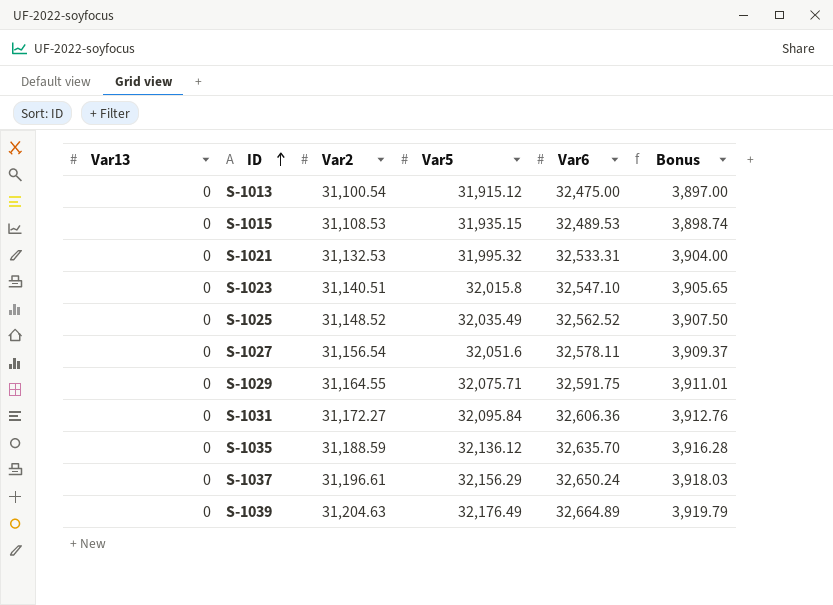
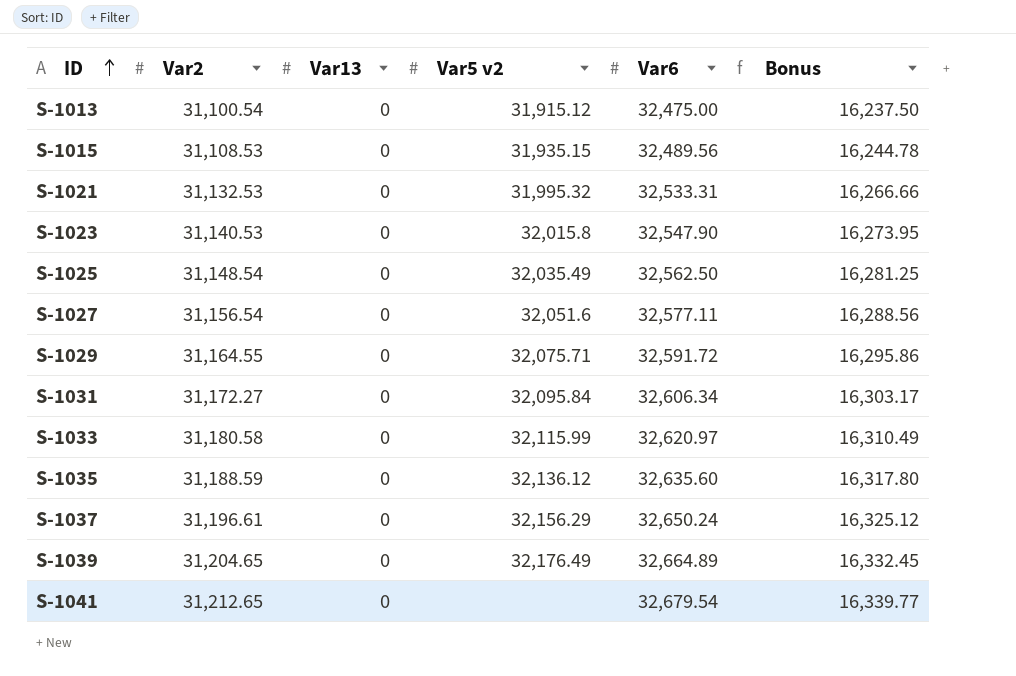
column Var13 | position: 1 -> 3
column name: Var5 -> Var5 v2
column Bonus | formula: [Var6] * 0.12 -> [Var6] * 0.5
S-1015 | Var6: 32,489.53 -> 32,489.56
S-1023 | Var2: 31,140.51 -> 31,140.53
S-1023 | Var6: 32,547.10 -> 32,547.90
S-1025 | Var2: 31,148.52 -> 31,148.54
S-1025 | Var6: 32,562.52 -> 32,562.50
S-1027 | Var6: 32,578.11 -> 32,577.11
S-1029 | Var6: 32,591.75 -> 32,591.72
S-1031 | Var6: 32,606.36 -> 32,606.34
row S-1033: none -> 31,180.58 | 0 | 32,115.99 | 32,620.97 | 16,310.49
S-1035 | Var6: 32,635.70 -> 32,635.60
S-1039 | Var2: 31,204.63 -> 31,204.65
row S-1041: none -> 31,212.65 | 0 | none | 32,679.54 | 16,339.77

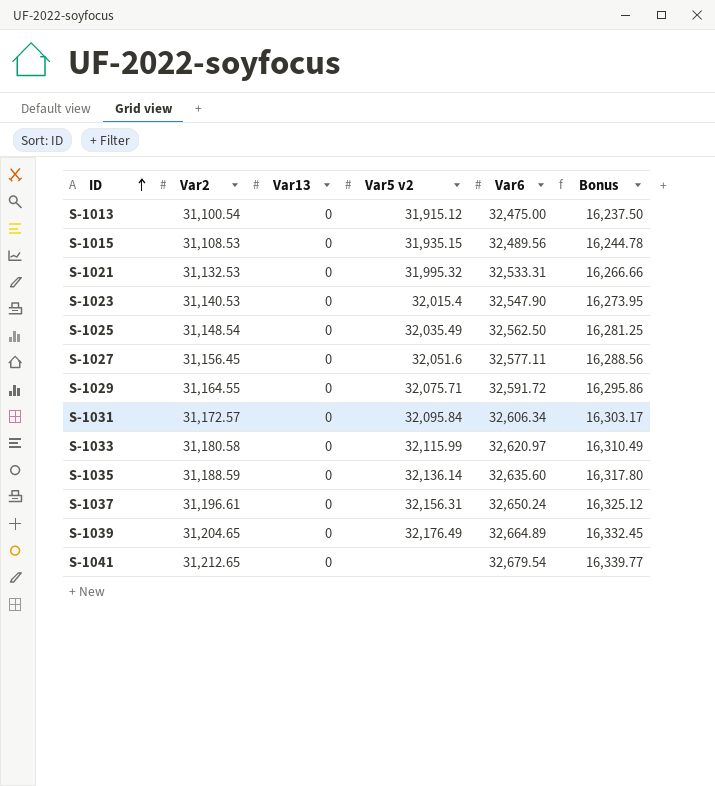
S-1023 | Var5 v2: 32,015.8 -> 32,015.4
S-1027 | Var2: 31,156.54 -> 31,156.45
S-1031 | Var2: 31,172.27 -> 31,172.57
S-1035 | Var5 v2: 32,136.12 -> 32,136.14
S-1037 | Var5 v2: 32,156.29 -> 32,156.31

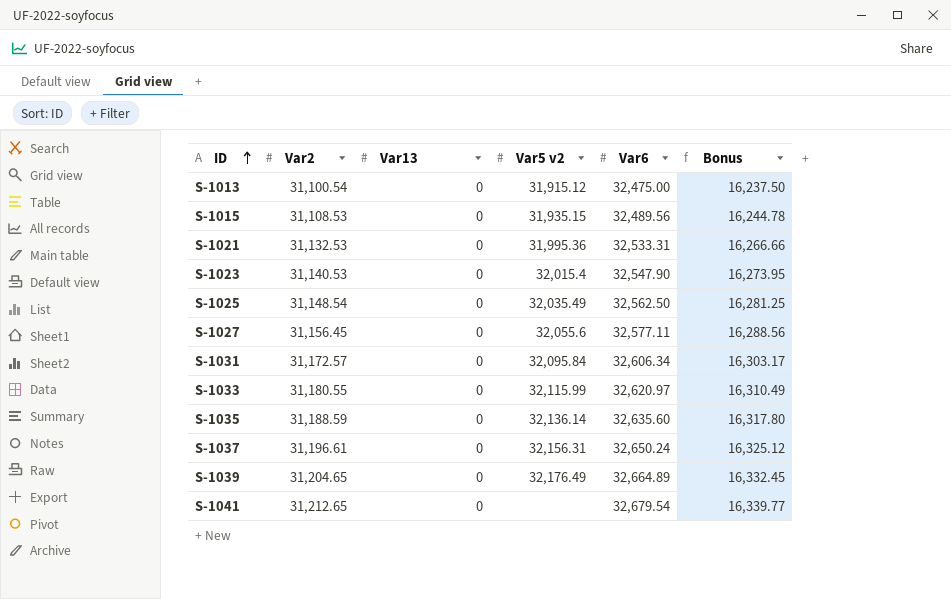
row S-1029: 31,164.55 | 0 | 32,075.71 | 32,591.72 | 16,295.86 -> none
S-1021 | Var5 v2: 31,995.32 -> 31,995.36
S-1027 | Var5 v2: 32,051.6 -> 32,055.6
S-1033 | Var2: 31,180.58 -> 31,180.55

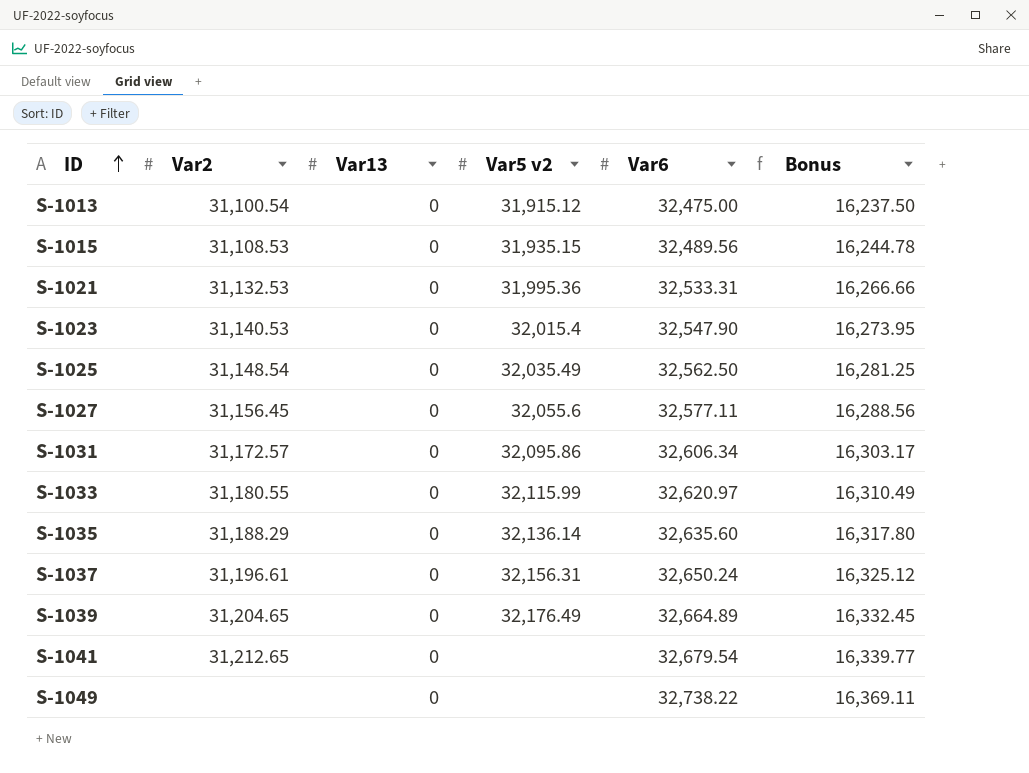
S-1031 | Var5 v2: 32,095.84 -> 32,095.86
S-1035 | Var2: 31,188.59 -> 31,188.29
row S-1049: none -> none | 0 | none | 32,738.22 | 16,369.11

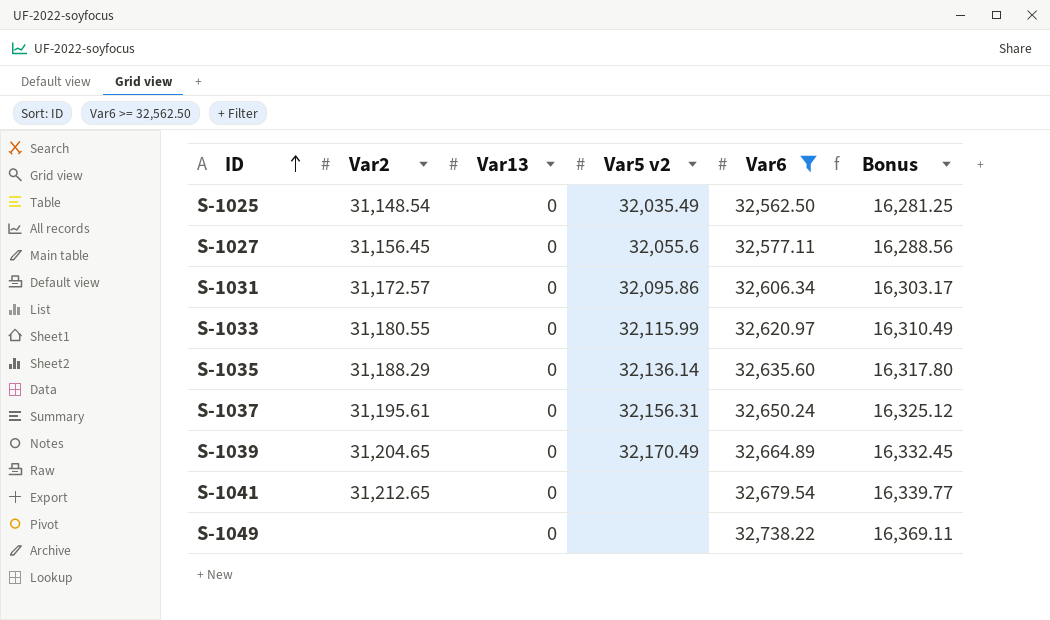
filter: none -> Var6 >= 32,562.50
S-1037 | Var2: 31,196.61 -> 31,195.61
S-1039 | Var5 v2: 32,176.49 -> 32,170.49

